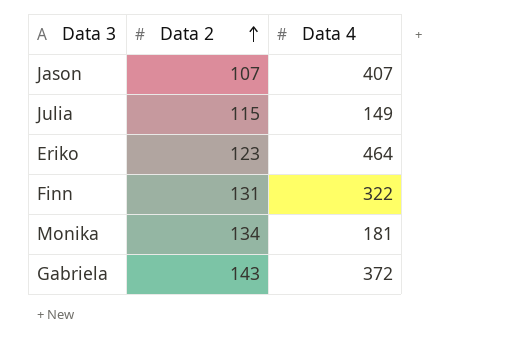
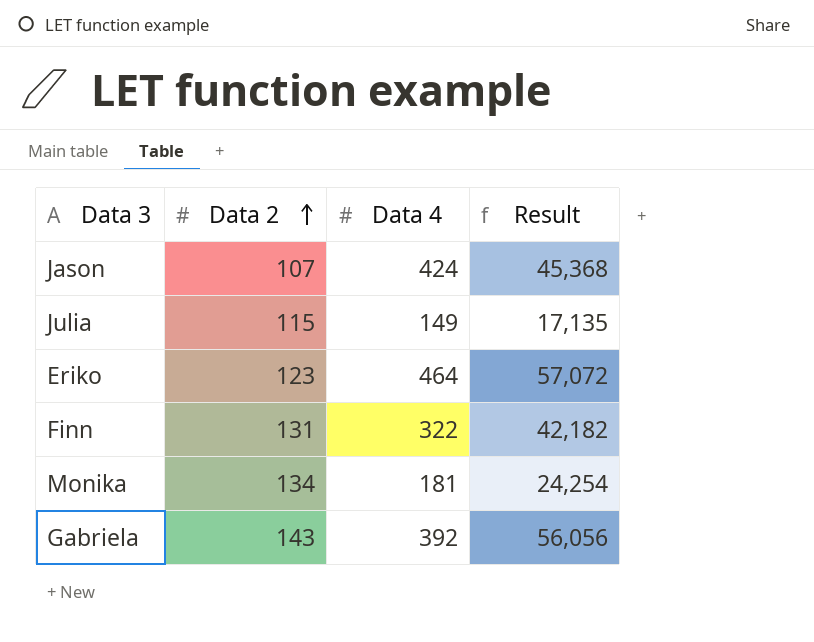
column Result | formula: none -> [Data 2] * [Data 4]
Jason | Data 4: 407 -> 424
Gabriela | Data 4: 372 -> 392

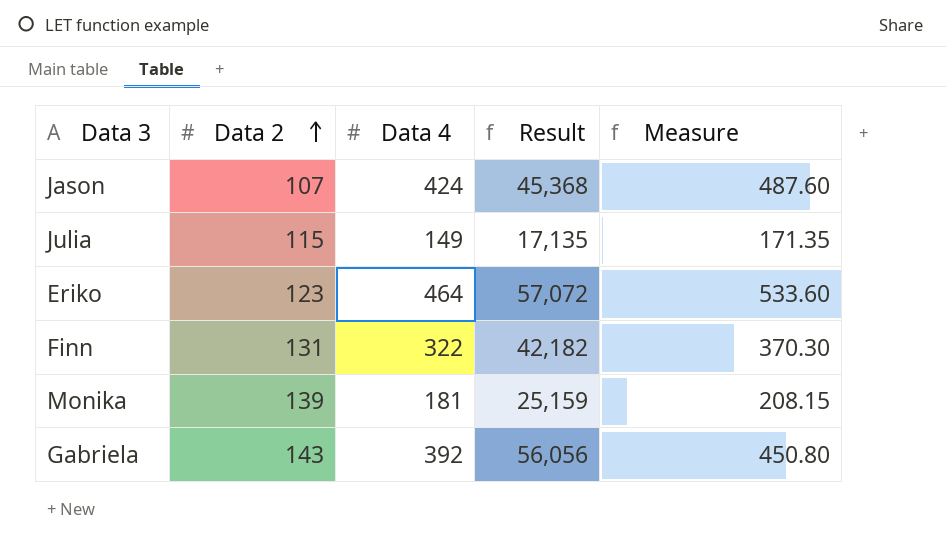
column Measure | formula: none -> [Data 4] * 1.15
Monika | Data 2: 134 -> 139
Monika | Result: 24,254 -> 25,159

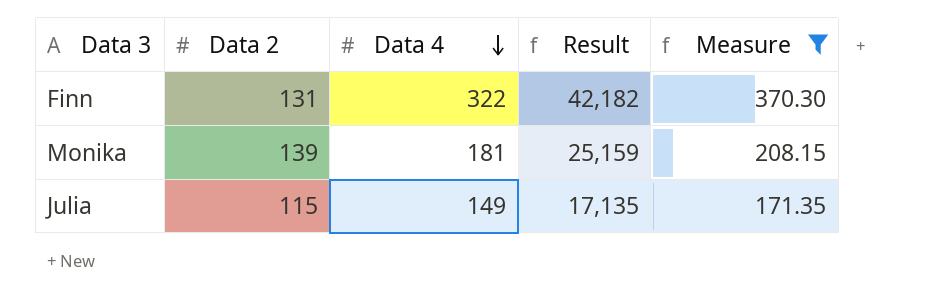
filter: none -> Measure <= 370.30
row order: Data 2 ascending -> Data 4 descending

